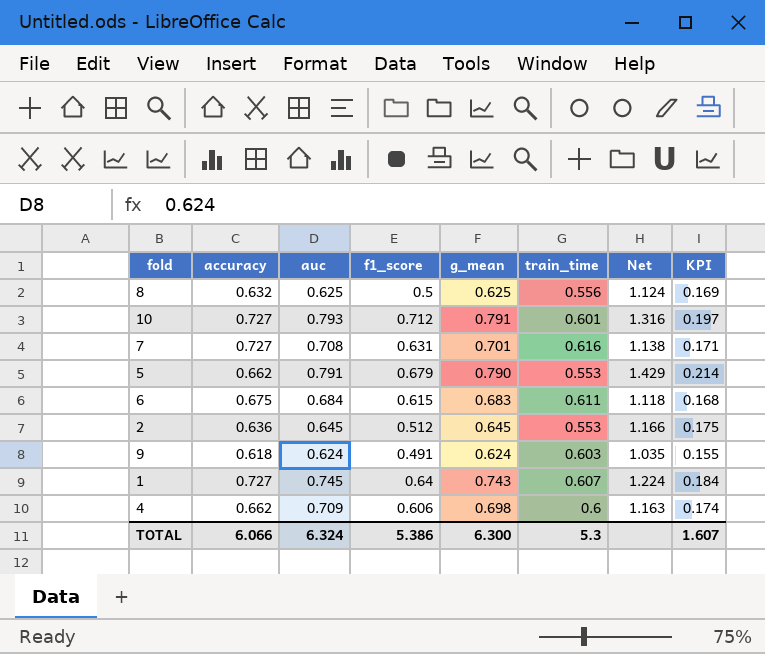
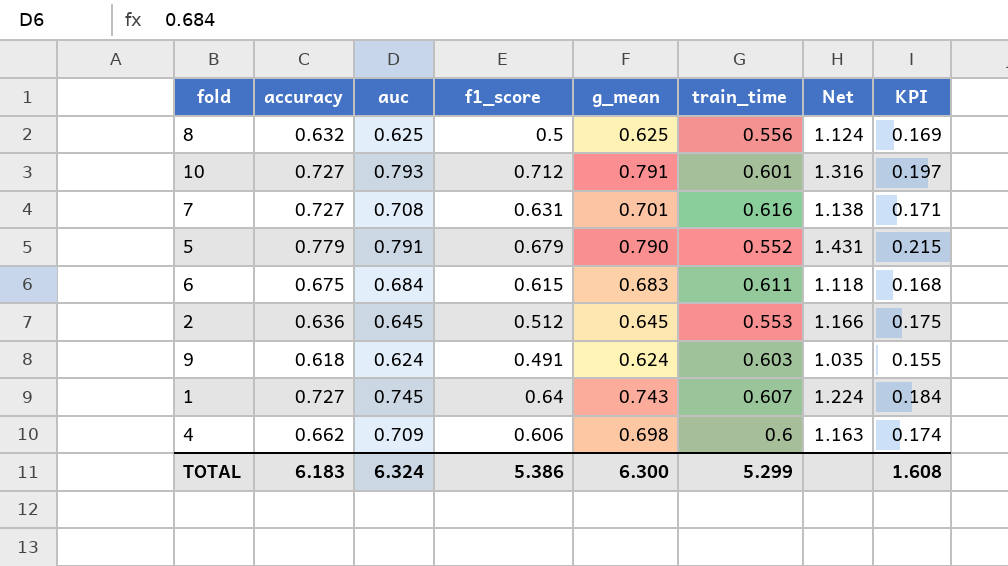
5 | accuracy: 0.662 -> 0.779
5 | train_time: 0.553 -> 0.552
5 | Net: 1.429 -> 1.431
5 | KPI: 0.214 -> 0.215
TOTAL | accuracy: 6.066 -> 6.183
TOTAL | train_time: 5.3 -> 5.299
TOTAL | KPI: 1.607 -> 1.608

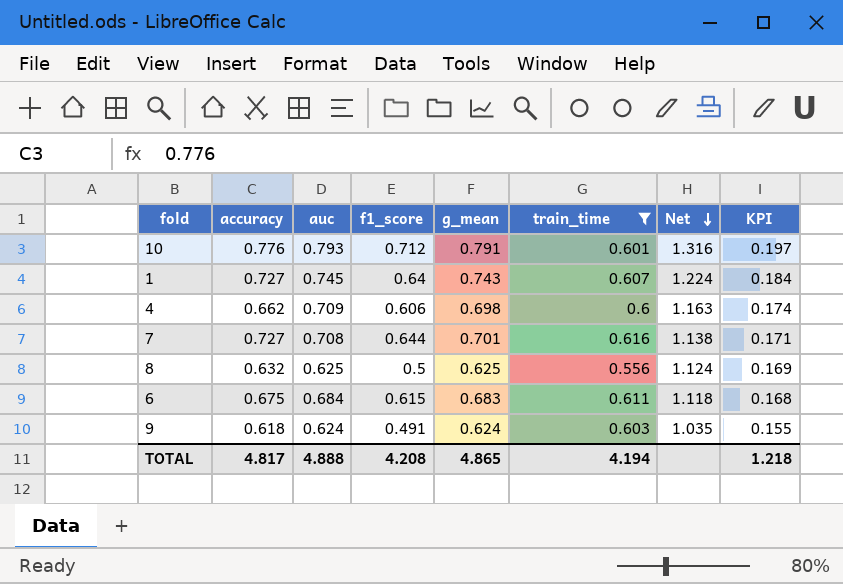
filter: none -> train_time >= 0.556
row order: none -> Net descending
10 | accuracy: 0.727 -> 0.776
7 | f1_score: 0.631 -> 0.644
TOTAL | accuracy: 6.183 -> 4.817
TOTAL | auc: 6.324 -> 4.888
TOTAL | f1_score: 5.386 -> 4.208
TOTAL | g_mean: 6.300 -> 4.865
TOTAL | train_time: 5.299 -> 4.194
TOTAL | KPI: 1.608 -> 1.218

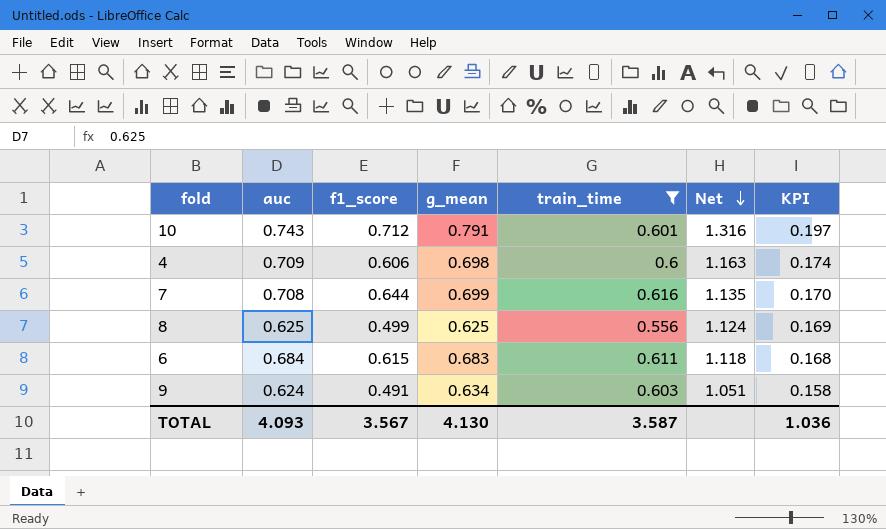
column accuracy | position: 2 -> none
row 1: 0.727 | 0.745 | 0.64 | 0.743 | 0.607 | 1.224 | 0.184 -> none
10 | auc: 0.793 -> 0.743
7 | g_mean: 0.701 -> 0.699
7 | Net: 1.138 -> 1.135
7 | KPI: 0.171 -> 0.170
8 | f1_score: 0.5 -> 0.499
9 | g_mean: 0.624 -> 0.634
9 | Net: 1.035 -> 1.051
9 | KPI: 0.155 -> 0.158
TOTAL | auc: 4.888 -> 4.093
TOTAL | f1_score: 4.208 -> 3.567
TOTAL | g_mean: 4.865 -> 4.130
TOTAL | train_time: 4.194 -> 3.587
TOTAL | KPI: 1.218 -> 1.036

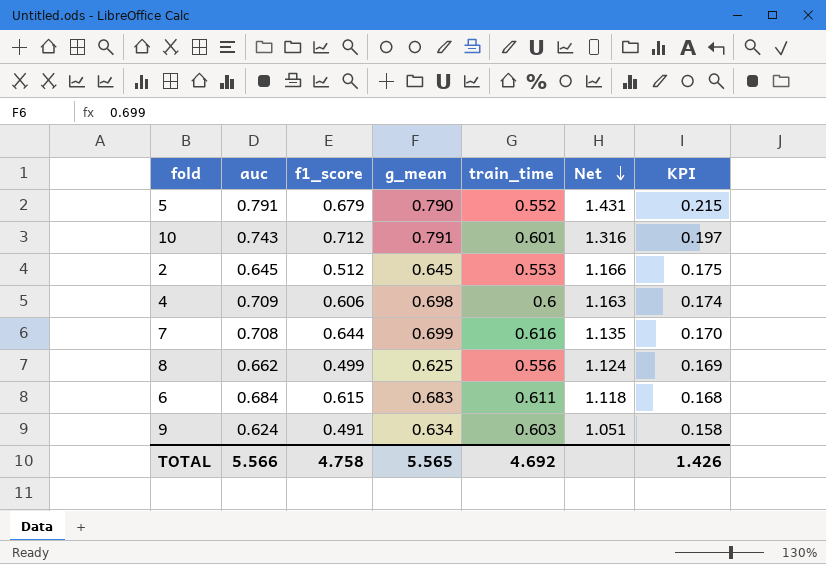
filter: train_time >= 0.556 -> none
8 | auc: 0.625 -> 0.662
TOTAL | auc: 4.093 -> 5.566
TOTAL | f1_score: 3.567 -> 4.758
TOTAL | g_mean: 4.130 -> 5.565
TOTAL | train_time: 3.587 -> 4.692
TOTAL | KPI: 1.036 -> 1.426

